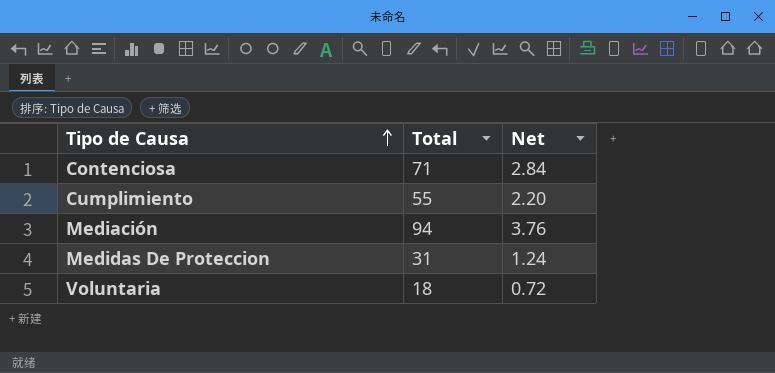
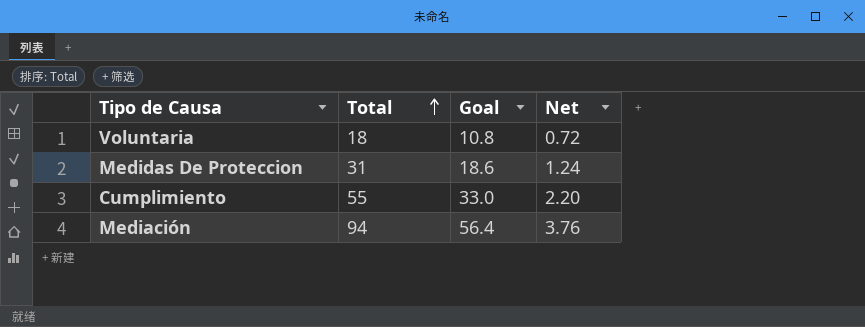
row order: Tipo de Causa ascending -> Total ascending
column Goal | formula: none -> [Total] * 0.6
row Contenciosa: 71 | 2.84 -> none

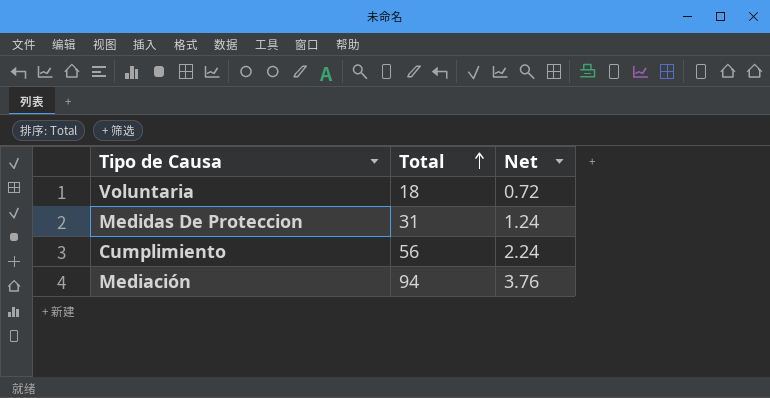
column Goal | formula: [Total] * 0.6 -> none
Cumplimiento | Total: 55 -> 56
Cumplimiento | Net: 2.20 -> 2.24

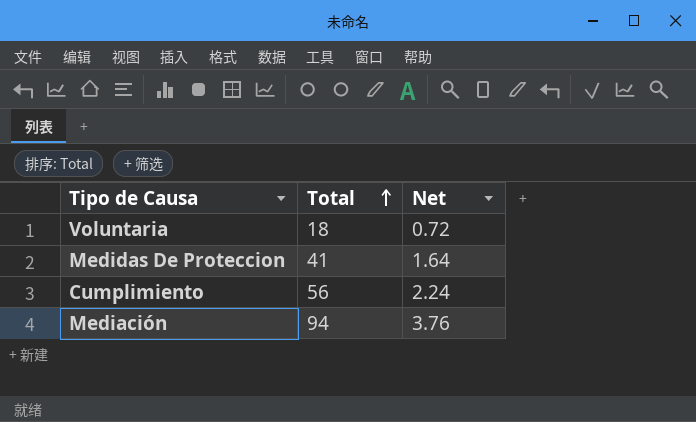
Medidas De Proteccion | Total: 31 -> 41
Medidas De Proteccion | Net: 1.24 -> 1.64

